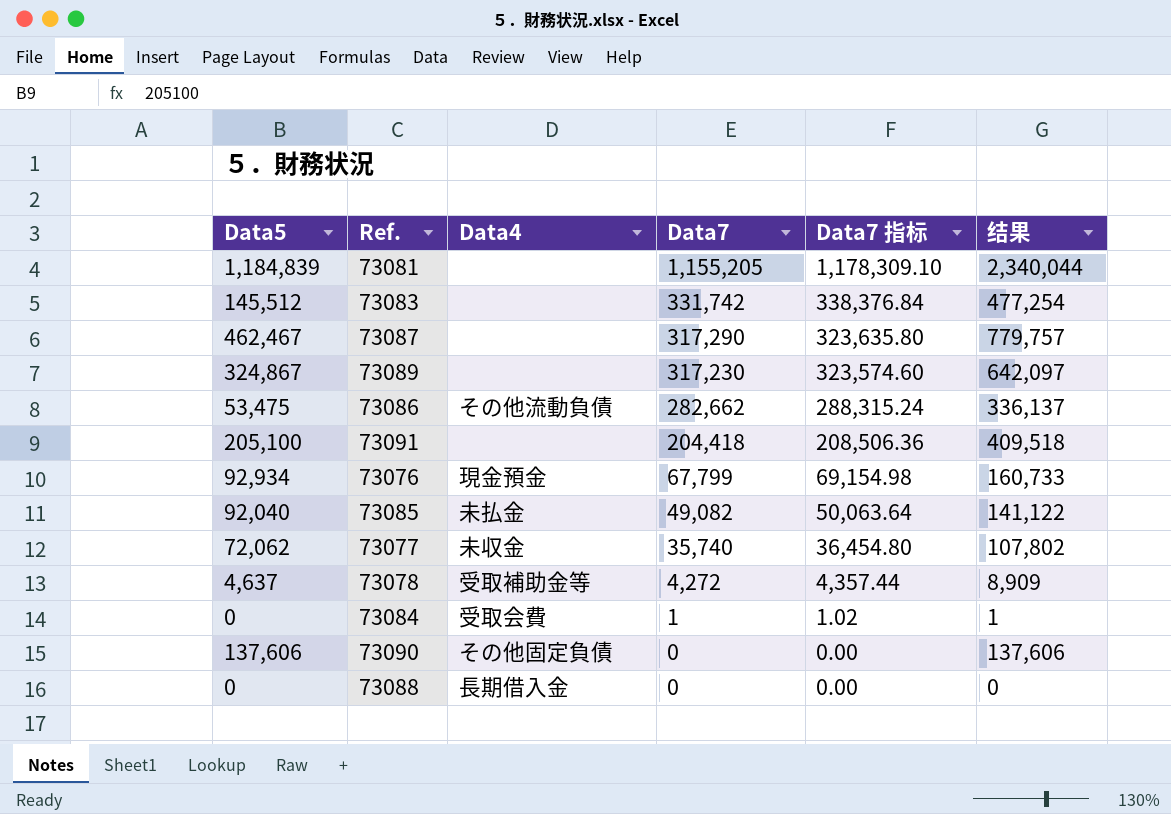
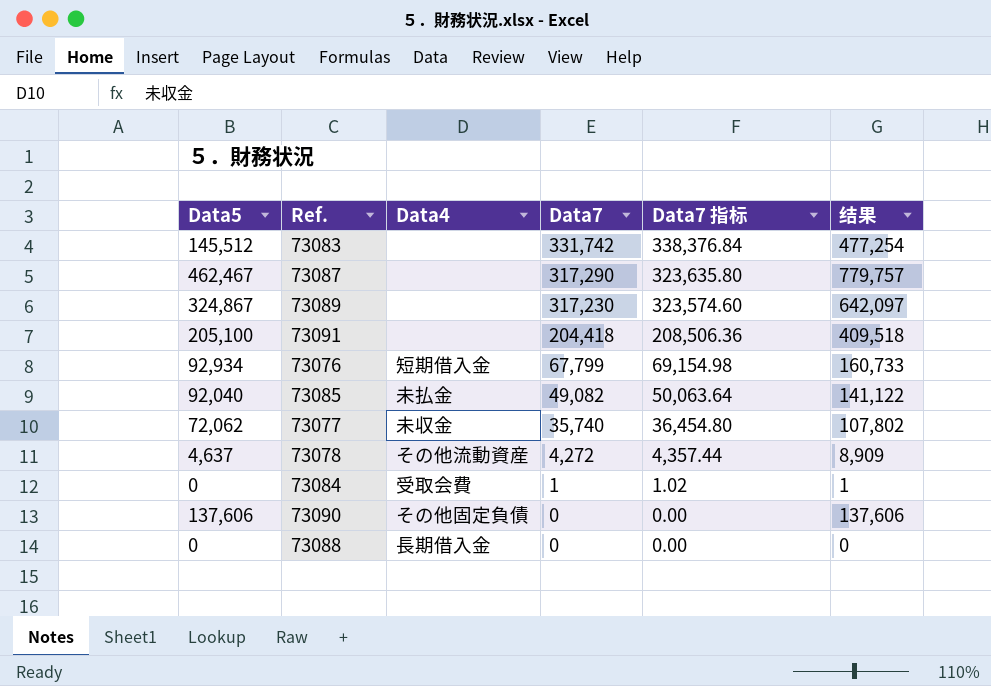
row 73081: 1,184,839 | none | 1,155,205 | 1,178,309.10 | 2,340,044 -> none
row 73086: 53,475 | その他流動負債 | 282,662 | 288,315.24 | 336,137 -> none
73076 | Data4: 現金預金 -> 短期借入金
73078 | Data4: 受取補助金等 -> その他流動資産

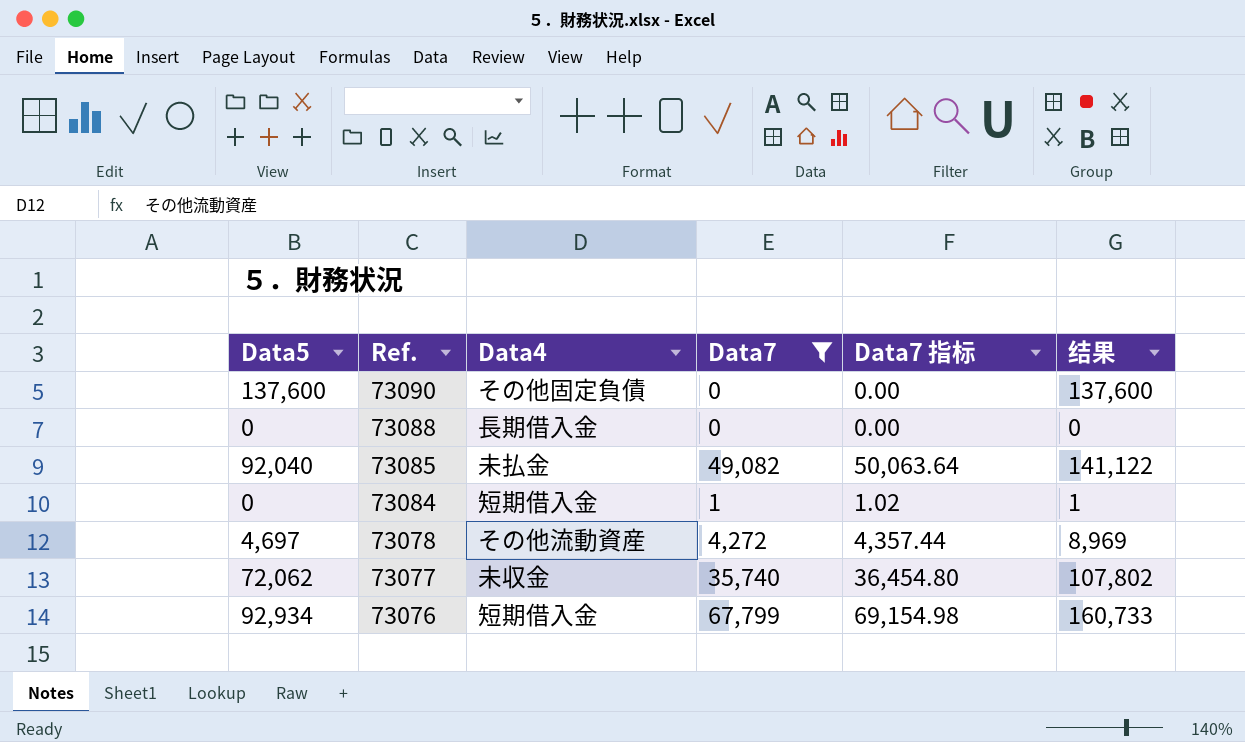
filter: none -> Data7 <= 67,799
row order: Data7 descending -> Ref. descending
73090 | Data5: 137,606 -> 137,600
73090 | 结果: 137,606 -> 137,600
73084 | Data4: 受取会費 -> 短期借入金
73078 | Data5: 4,637 -> 4,697
73078 | 结果: 8,909 -> 8,969

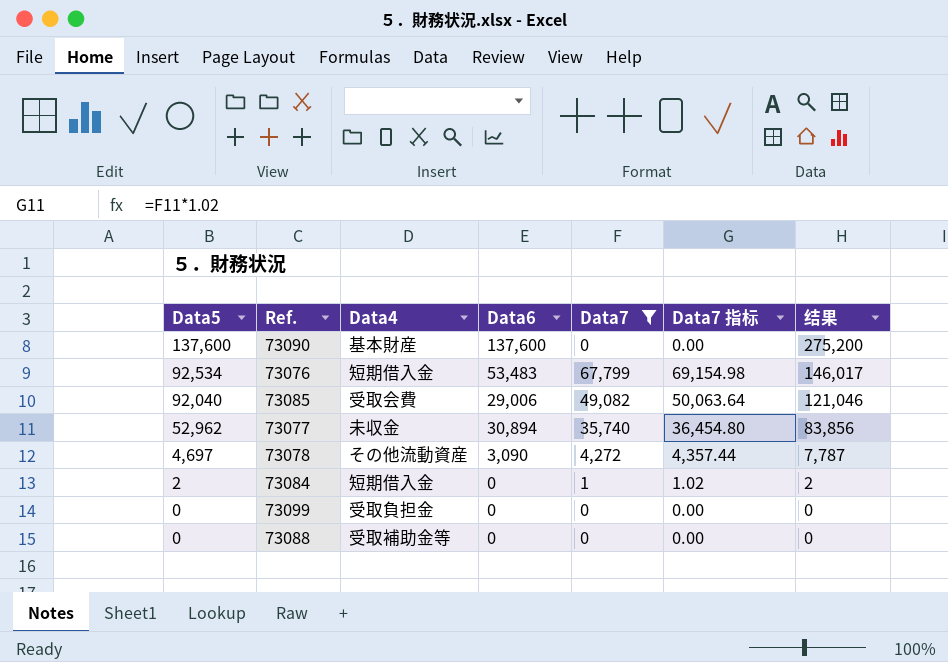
row order: Ref. descending -> Data5 descending
column Data6 | position: none -> 4
column 结果 | formula: [Data5] + [Data7] -> [Data5] + [Data6]
73090 | Data4: その他固定負債 -> 基本財産
73076 | Data5: 92,934 -> 92,534
73085 | Data4: 未払金 -> 受取会費
73077 | Data5: 72,062 -> 52,962
73084 | Data5: 0 -> 2
row 73099: none -> 0 | 受取負担金 | 0 | 0 | 0.00 | 0
73088 | Data4: 長期借入金 -> 受取補助金等

